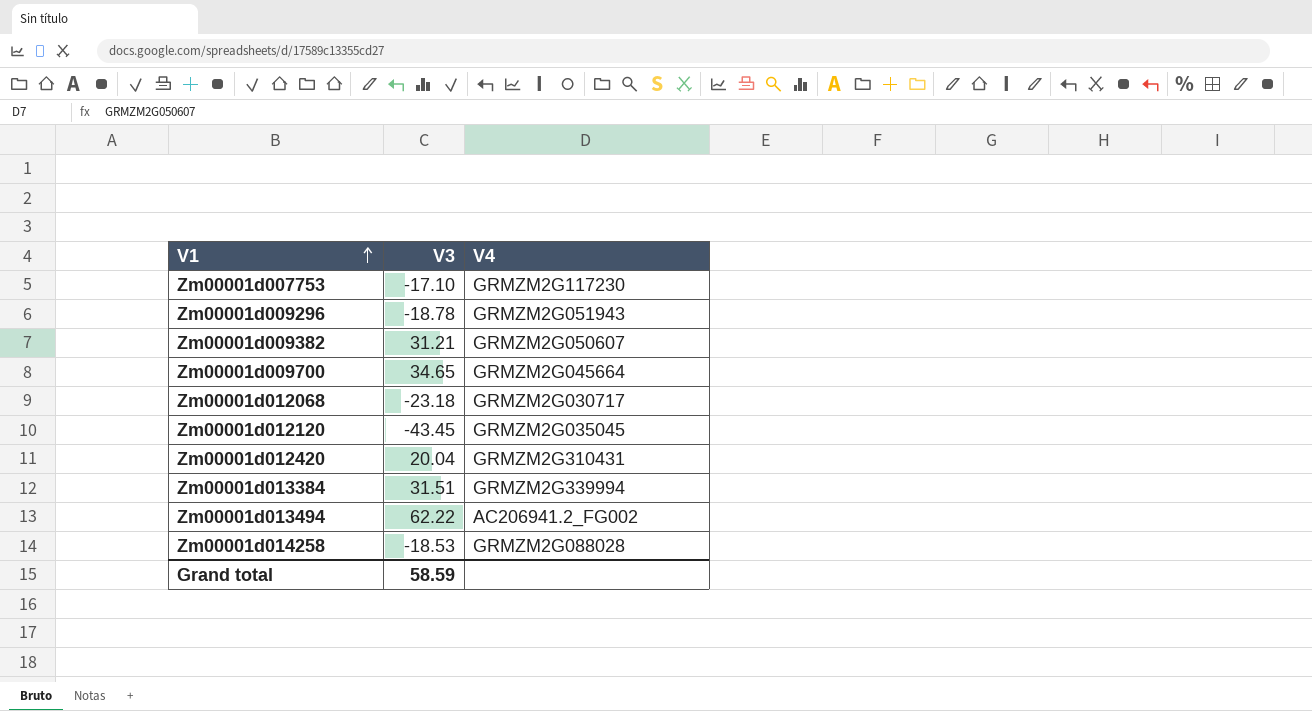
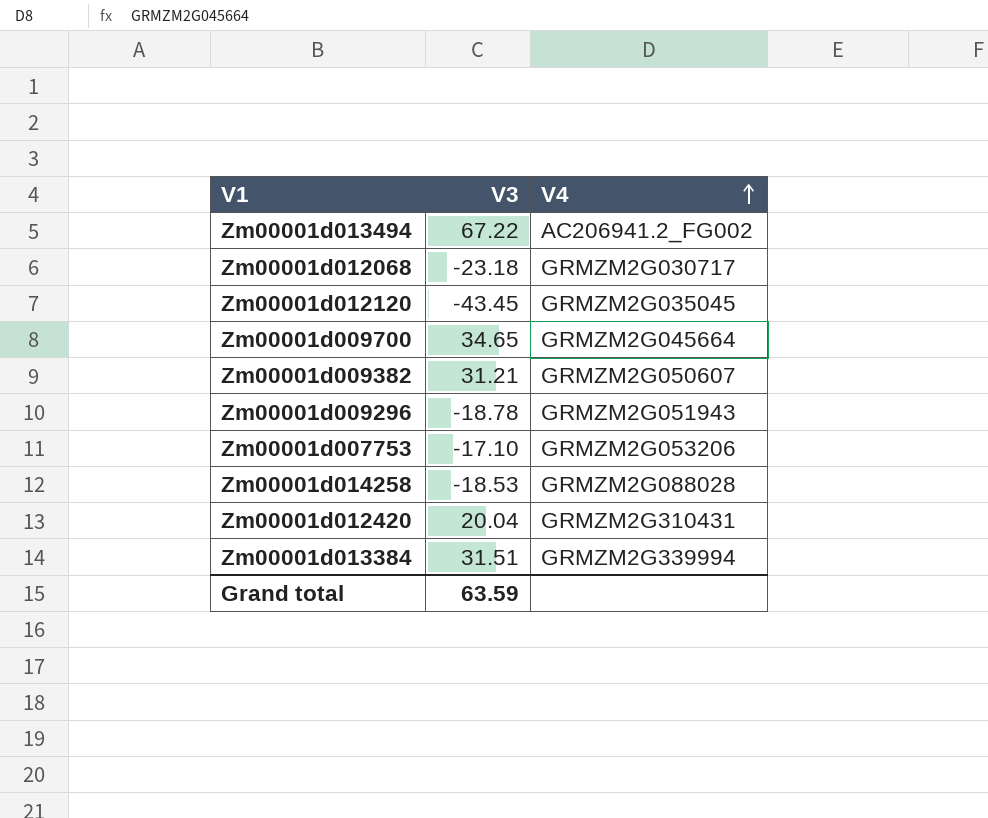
row order: V1 ascending -> V4 ascending
Zm00001d013494 | V3: 62.22 -> 67.22
Zm00001d007753 | V4: GRMZM2G117230 -> GRMZM2G053206
Grand total | V3: 58.59 -> 63.59

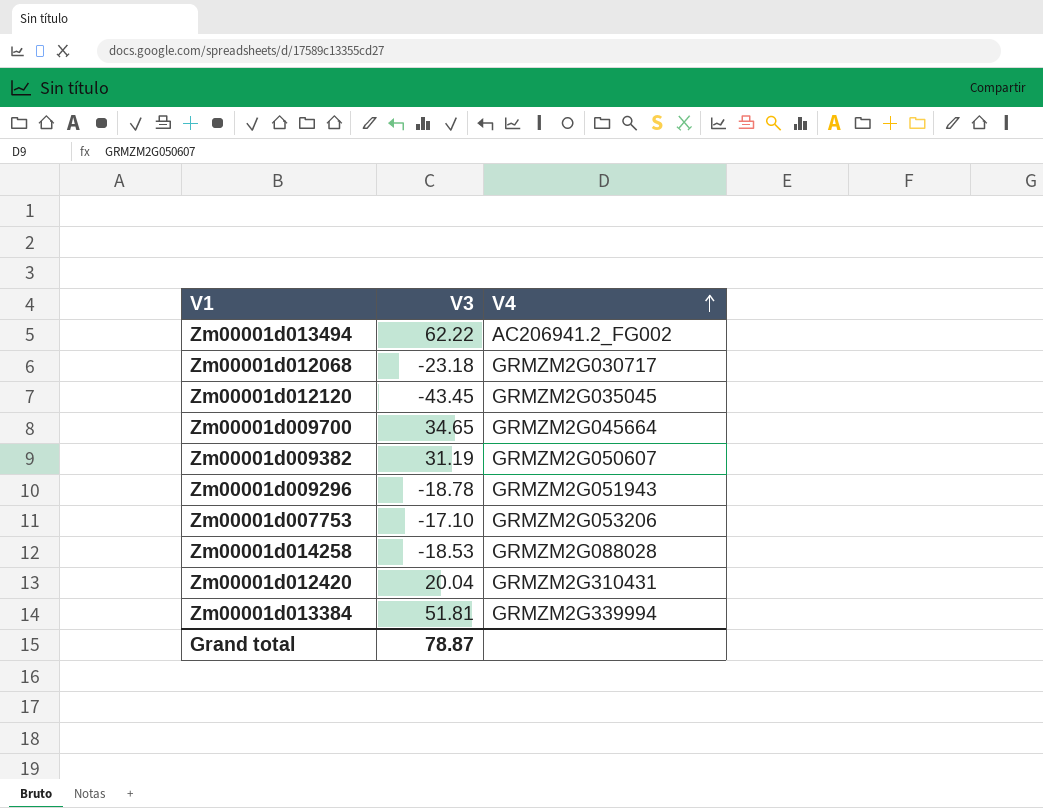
Zm00001d013494 | V3: 67.22 -> 62.22
Zm00001d009382 | V3: 31.21 -> 31.19
Zm00001d013384 | V3: 31.51 -> 51.81
Grand total | V3: 63.59 -> 78.87

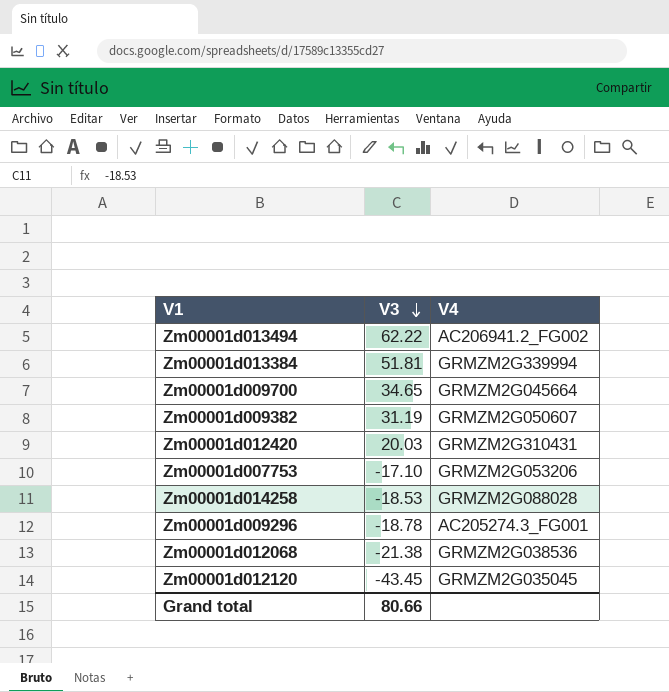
row order: V4 ascending -> V3 descending
Zm00001d012420 | V3: 20.04 -> 20.03
Zm00001d009296 | V4: GRMZM2G051943 -> AC205274.3_FG001
Zm00001d012068 | V3: -23.18 -> -21.38
Zm00001d012068 | V4: GRMZM2G030717 -> GRMZM2G038536
Grand total | V3: 78.87 -> 80.66

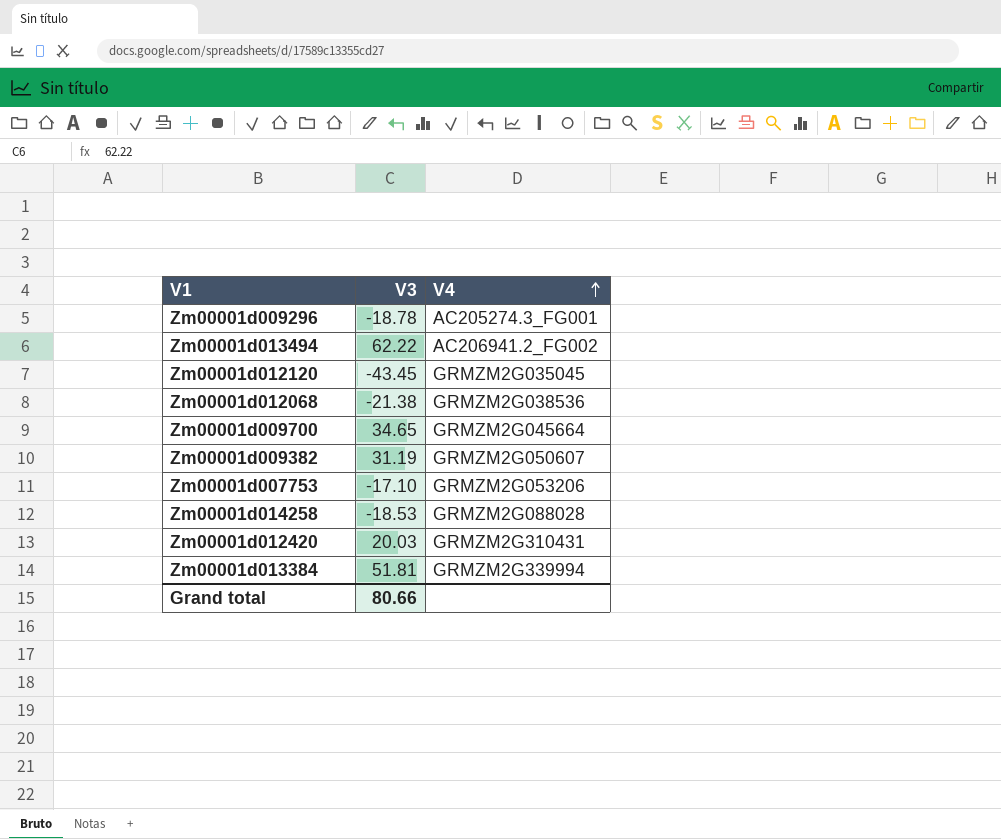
row order: V3 descending -> V4 ascending

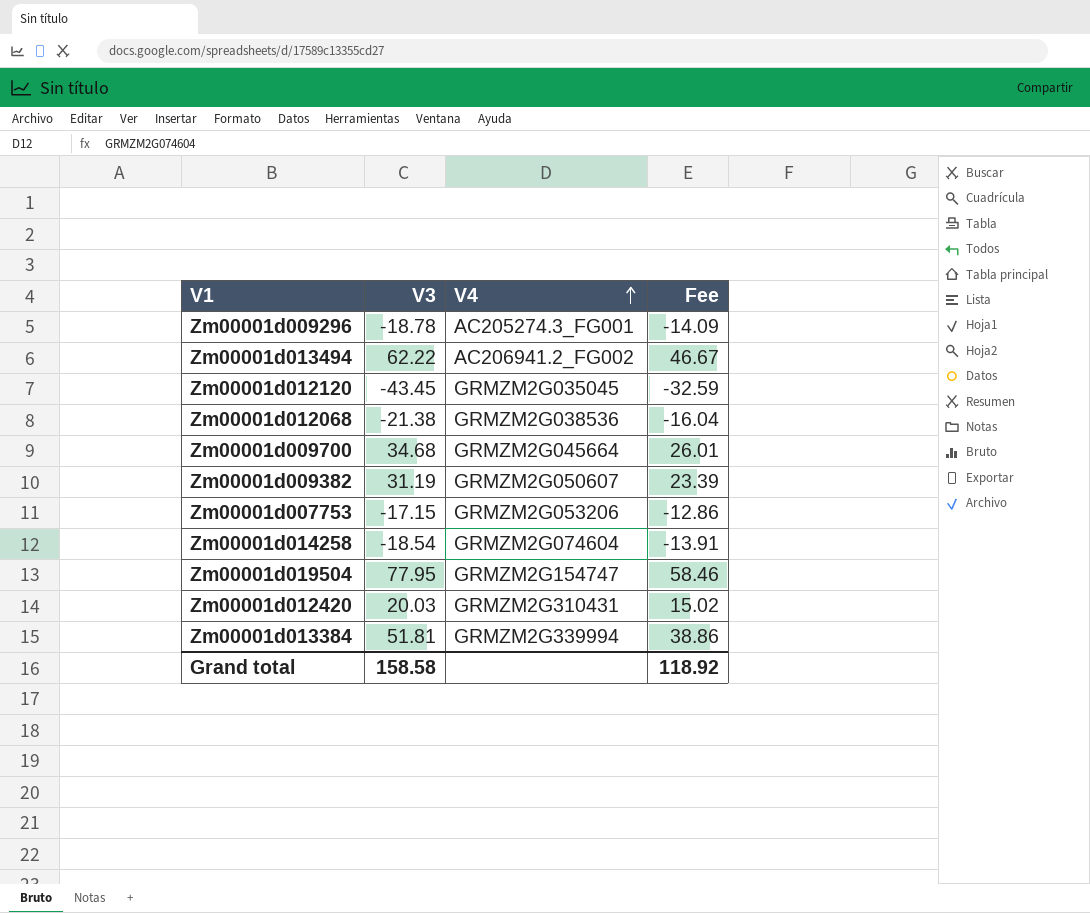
column Fee | formula: none -> [V3] * 0.75
Zm00001d009700 | V3: 34.65 -> 34.68
Zm00001d007753 | V3: -17.10 -> -17.15
Zm00001d014258 | V3: -18.53 -> -18.54
Zm00001d014258 | V4: GRMZM2G088028 -> GRMZM2G074604
row Zm00001d019504: none -> 77.95 | GRMZM2G154747 | 58.46
Grand total | V3: 80.66 -> 158.58

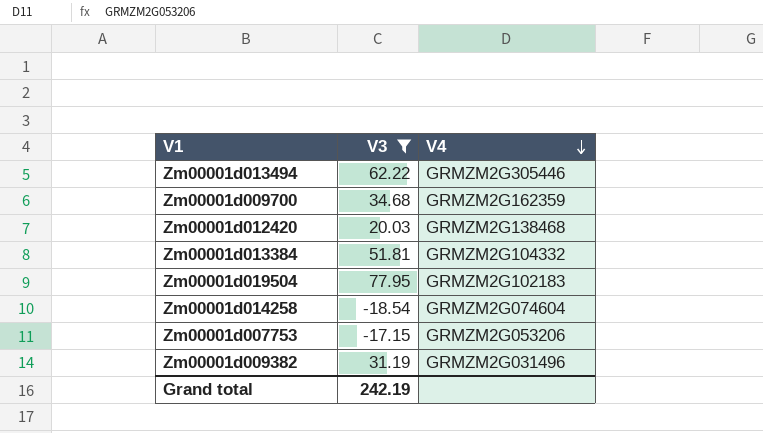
filter: none -> V3 >= -18.54
row order: V4 ascending -> V4 descending
column Fee | formula: [V3] * 0.75 -> none
Zm00001d013494 | V4: AC206941.2_FG002 -> GRMZM2G305446
Zm00001d009700 | V4: GRMZM2G045664 -> GRMZM2G162359
Zm00001d012420 | V4: GRMZM2G310431 -> GRMZM2G138468
Zm00001d013384 | V4: GRMZM2G339994 -> GRMZM2G104332
Zm00001d019504 | V4: GRMZM2G154747 -> GRMZM2G102183
Zm00001d009382 | V4: GRMZM2G050607 -> GRMZM2G031496
Grand total | V3: 158.58 -> 242.19

